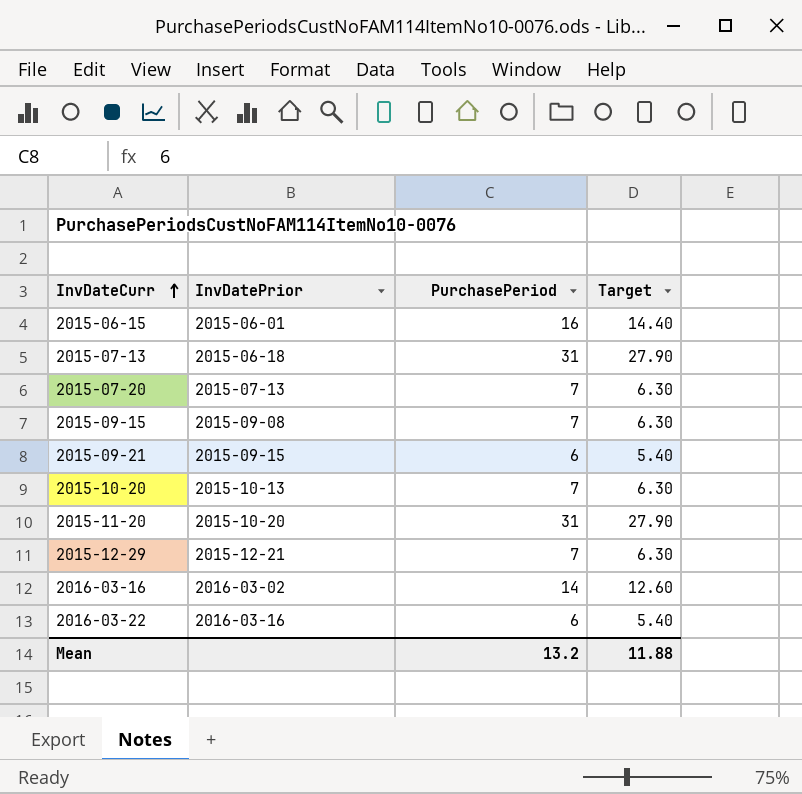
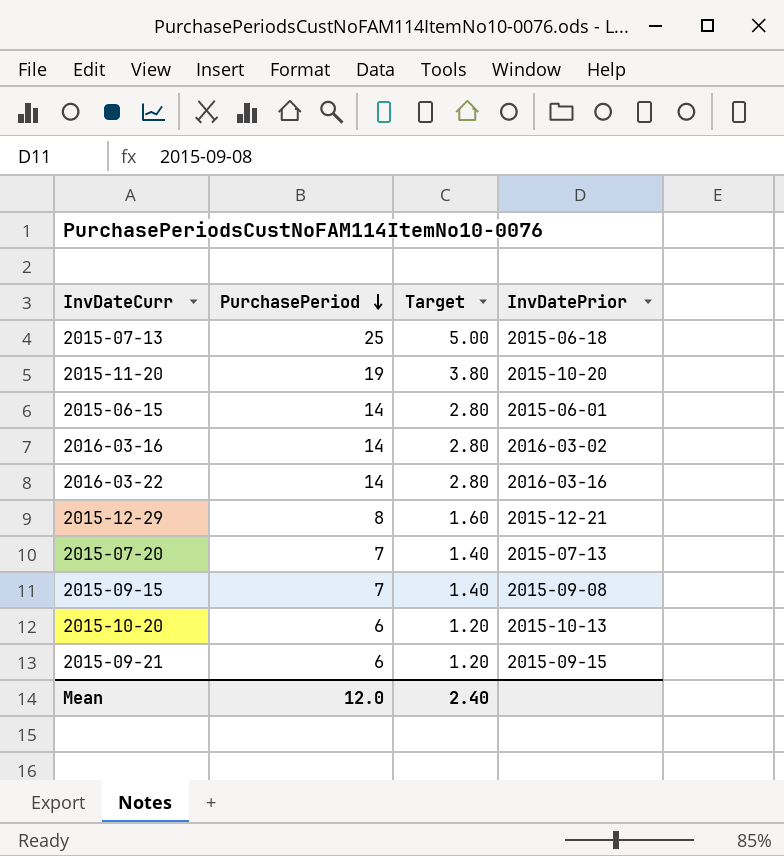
row order: InvDateCurr ascending -> PurchasePeriod descending
column Target | formula: [PurchasePeriod] * 0.9 -> [PurchasePeriod] * 0.2
column InvDatePrior | position: 2 -> 4
2015-07-13 | PurchasePeriod: 31 -> 25
2015-11-20 | PurchasePeriod: 31 -> 19
2015-06-15 | PurchasePeriod: 16 -> 14
2016-03-22 | PurchasePeriod: 6 -> 14
2015-12-29 | PurchasePeriod: 7 -> 8
2015-10-20 | PurchasePeriod: 7 -> 6
Mean | PurchasePeriod: 13.2 -> 12.0
Mean | Target: 11.88 -> 2.40

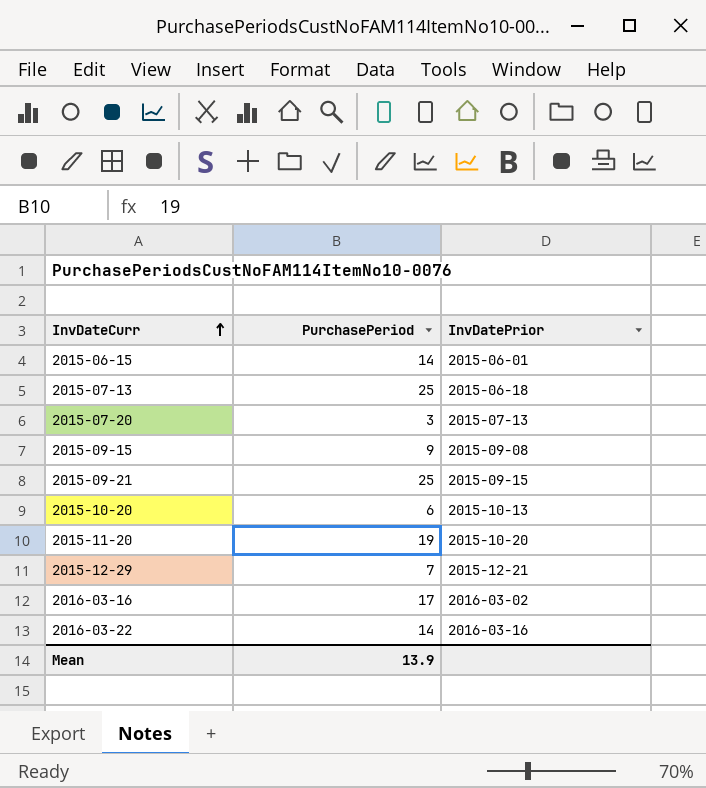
row order: PurchasePeriod descending -> InvDateCurr ascending
column Target | formula: [PurchasePeriod] * 0.2 -> none
2015-07-20 | PurchasePeriod: 7 -> 3
2015-09-15 | PurchasePeriod: 7 -> 9
2015-09-21 | PurchasePeriod: 6 -> 25
2015-12-29 | PurchasePeriod: 8 -> 7
2016-03-16 | PurchasePeriod: 14 -> 17
Mean | PurchasePeriod: 12.0 -> 13.9

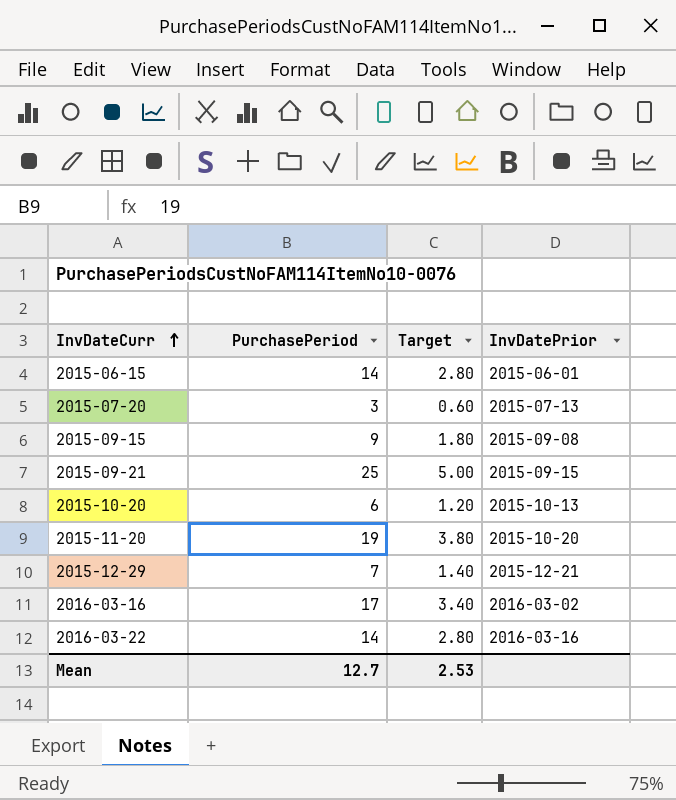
column Target | formula: none -> [PurchasePeriod] * 0.2
row 2015-07-13: 25 | 2015-06-18 -> none
Mean | PurchasePeriod: 13.9 -> 12.7

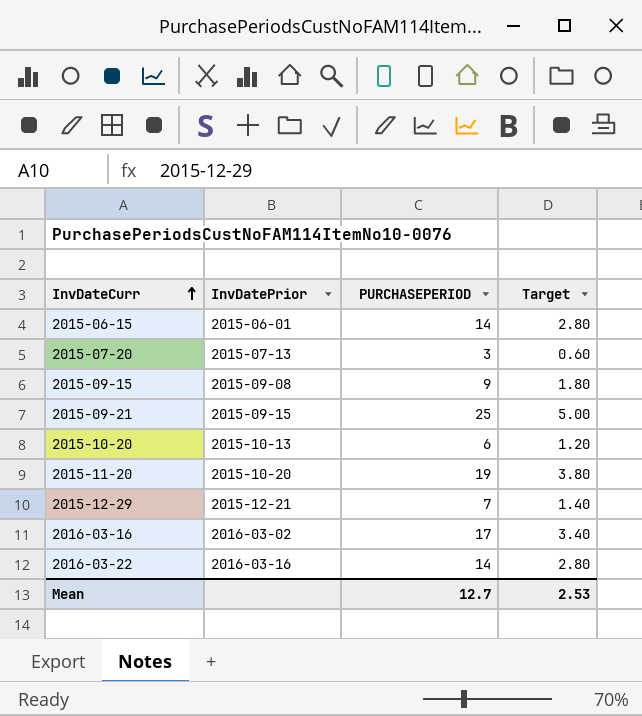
column InvDatePrior | position: 4 -> 2
column name: PurchasePeriod -> PURCHASEPERIOD

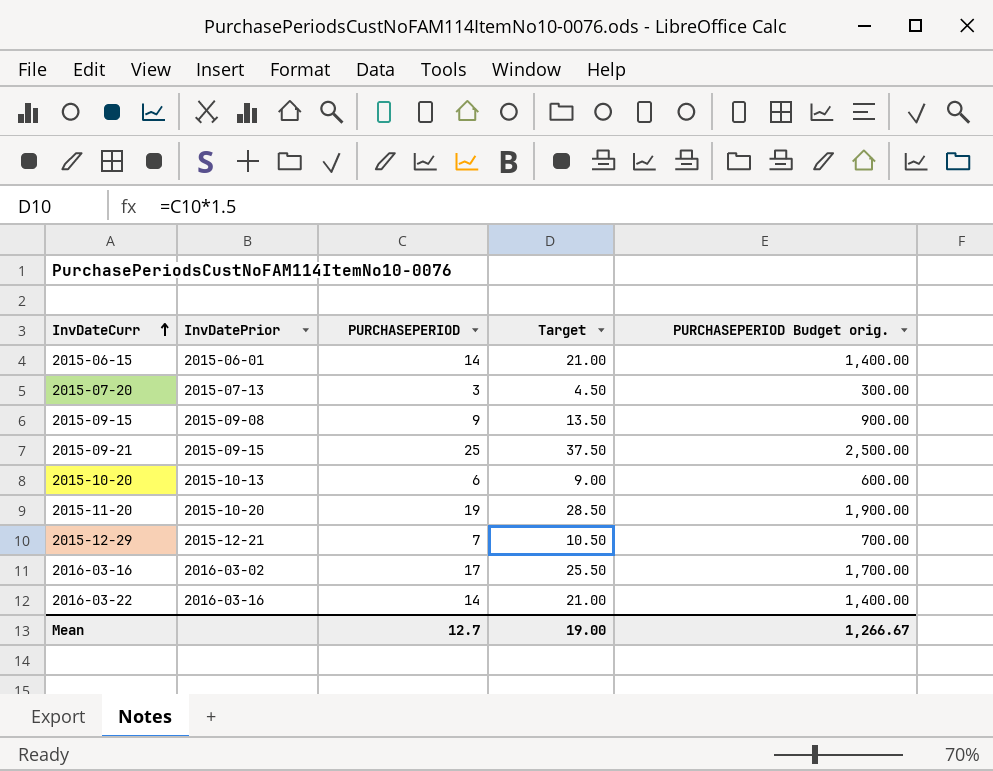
column Target | formula: [PURCHASEPERIOD] * 0.2 -> [PURCHASEPERIOD] * 1.5
column PURCHASEPERIOD Budget orig. | formula: none -> [PURCHASEPERIOD] * 100
Mean | Target: 2.53 -> 19.00

